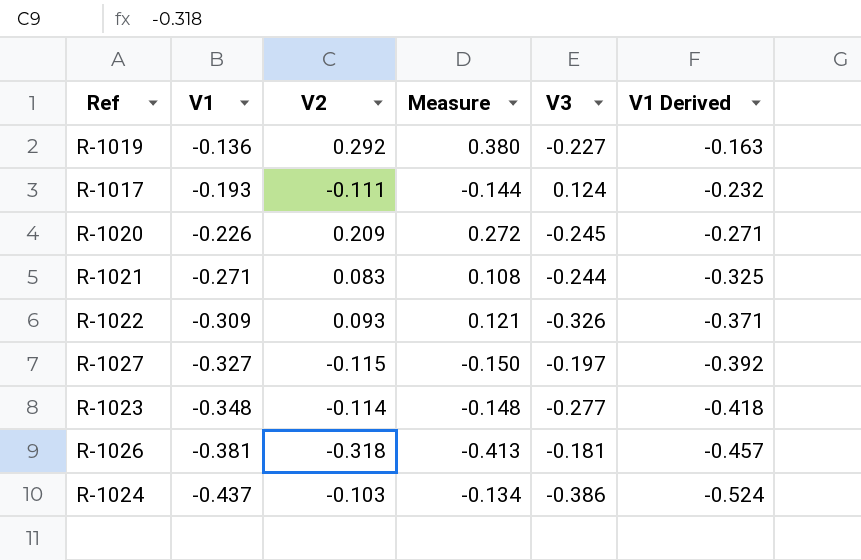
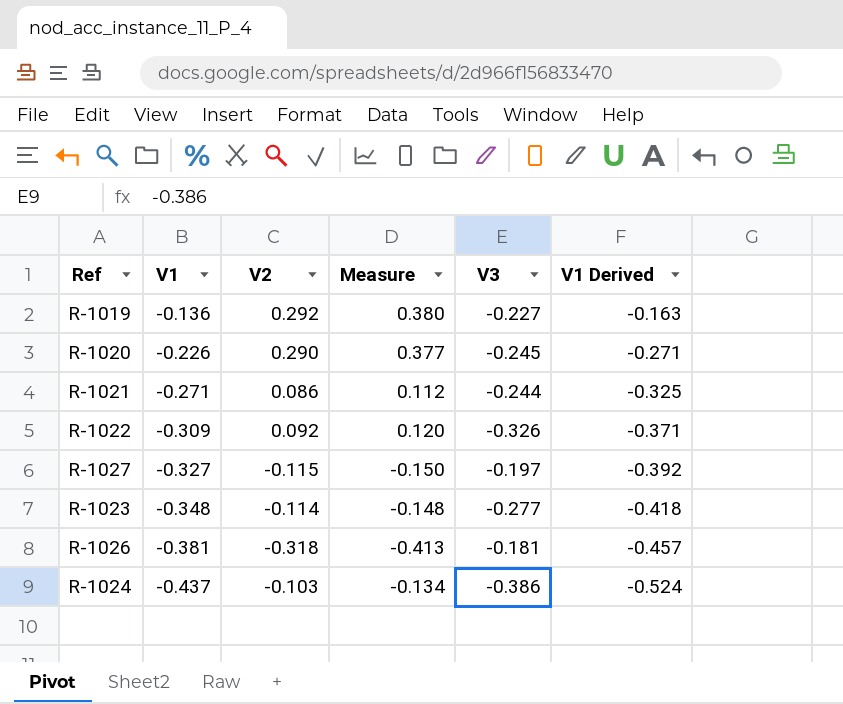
row R-1017: -0.193 | -0.111 | -0.144 | 0.124 | -0.232 -> none
R-1020 | V2: 0.209 -> 0.290
R-1020 | Measure: 0.272 -> 0.377
R-1021 | V2: 0.083 -> 0.086
R-1021 | Measure: 0.108 -> 0.112
R-1022 | V2: 0.093 -> 0.092
R-1022 | Measure: 0.121 -> 0.120

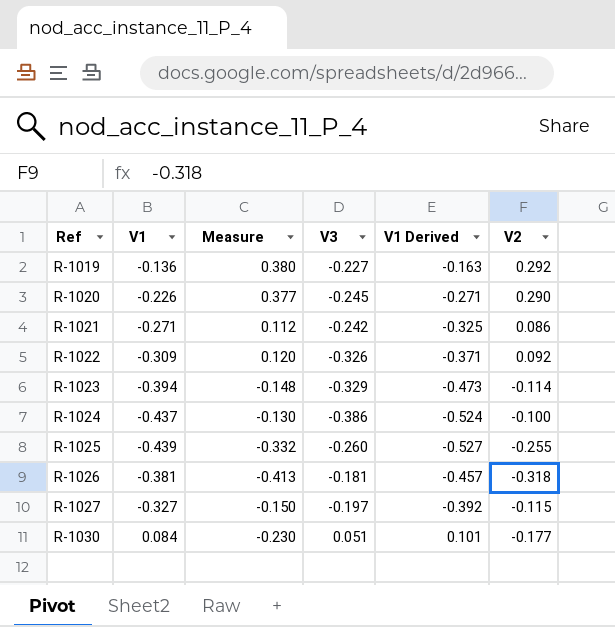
row order: V1 descending -> Ref ascending
column V2 | position: 3 -> 6
R-1021 | V3: -0.244 -> -0.242
R-1023 | V1: -0.348 -> -0.394
R-1023 | V3: -0.277 -> -0.329
R-1023 | V1 Derived: -0.418 -> -0.473
R-1024 | Measure: -0.134 -> -0.130
R-1024 | V2: -0.103 -> -0.100
row R-1025: none -> -0.439 | -0.332 | -0.260 | -0.527 | -0.255
row R-1030: none -> 0.084 | -0.230 | 0.051 | 0.101 | -0.177

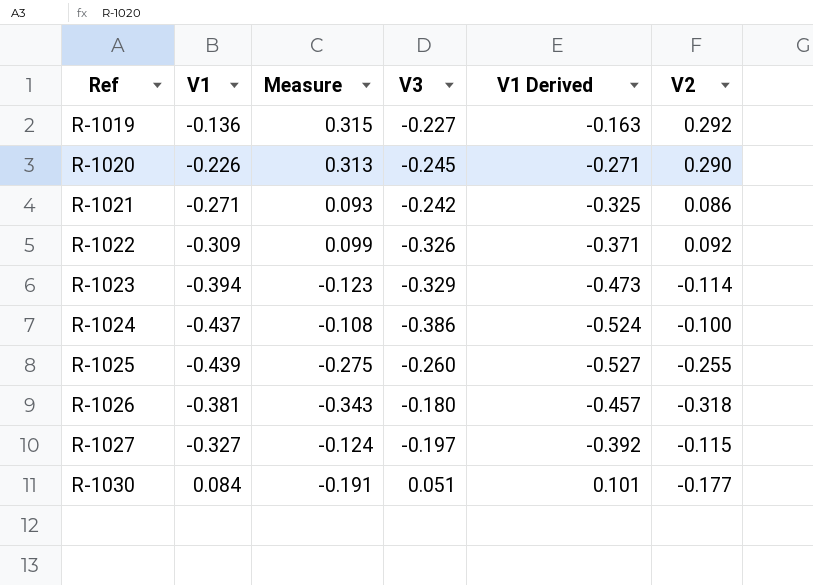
column Measure | formula: [V2] * 1.3 -> [V2] * 1.08
R-1026 | V3: -0.181 -> -0.180

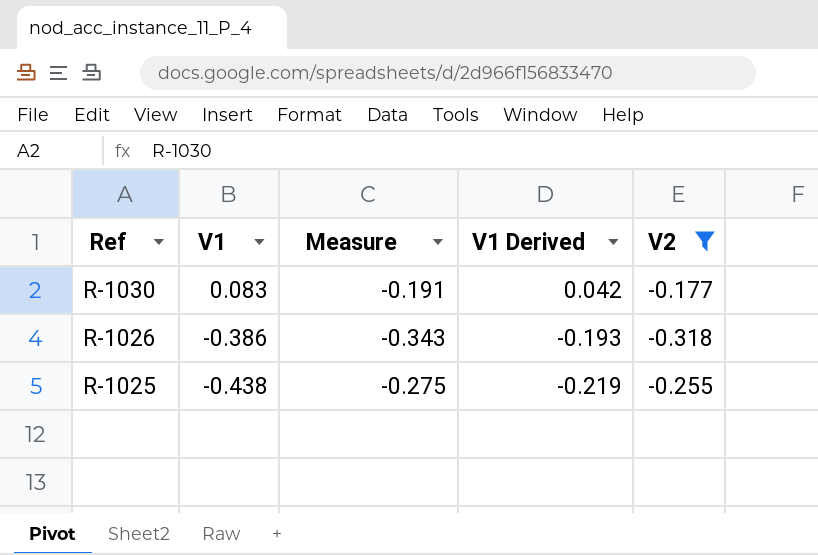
filter: none -> V2 <= -0.177
row order: Ref ascending -> Ref descending
column V3 | position: 4 -> none
column V1 Derived | formula: [V1] * 1.2 -> [V1] * 0.5
R-1030 | V1: 0.084 -> 0.083
R-1026 | V1: -0.381 -> -0.386
R-1025 | V1: -0.439 -> -0.438

